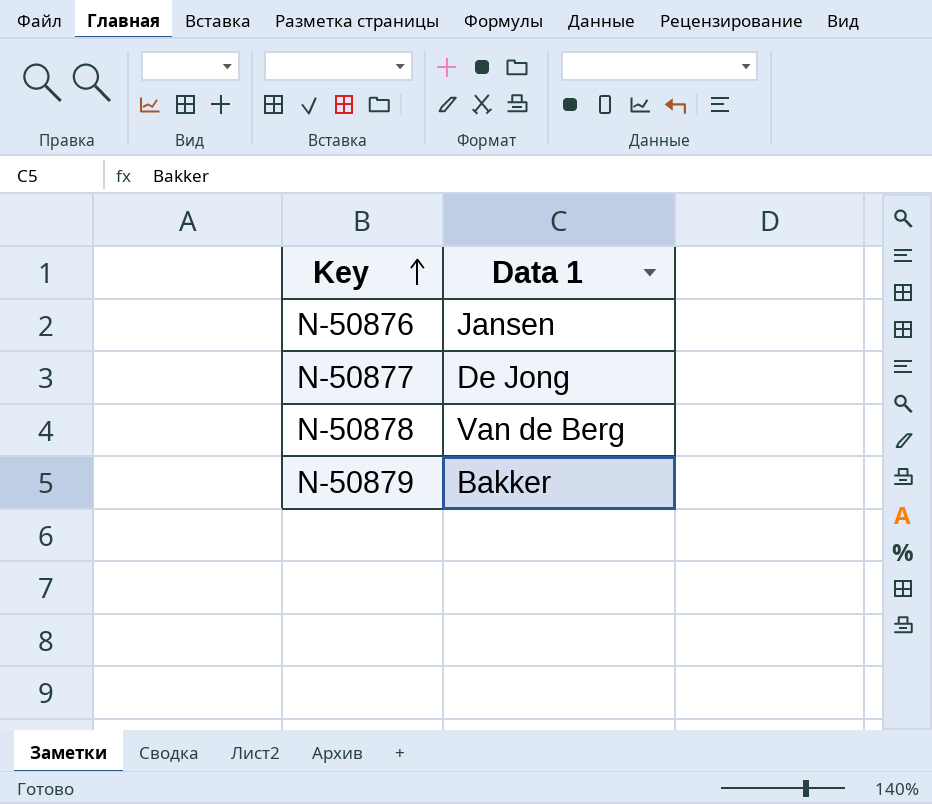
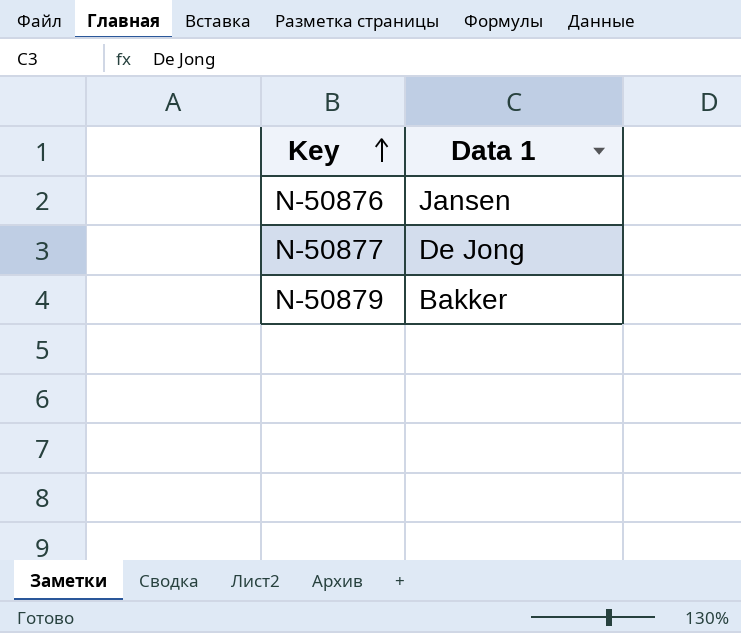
row N-50878: Van de Berg -> none

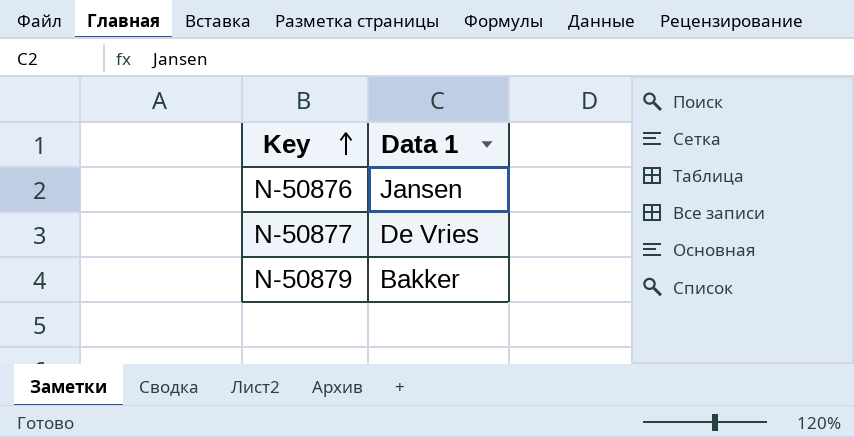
N-50877 | Data 1: De Jong -> De Vries

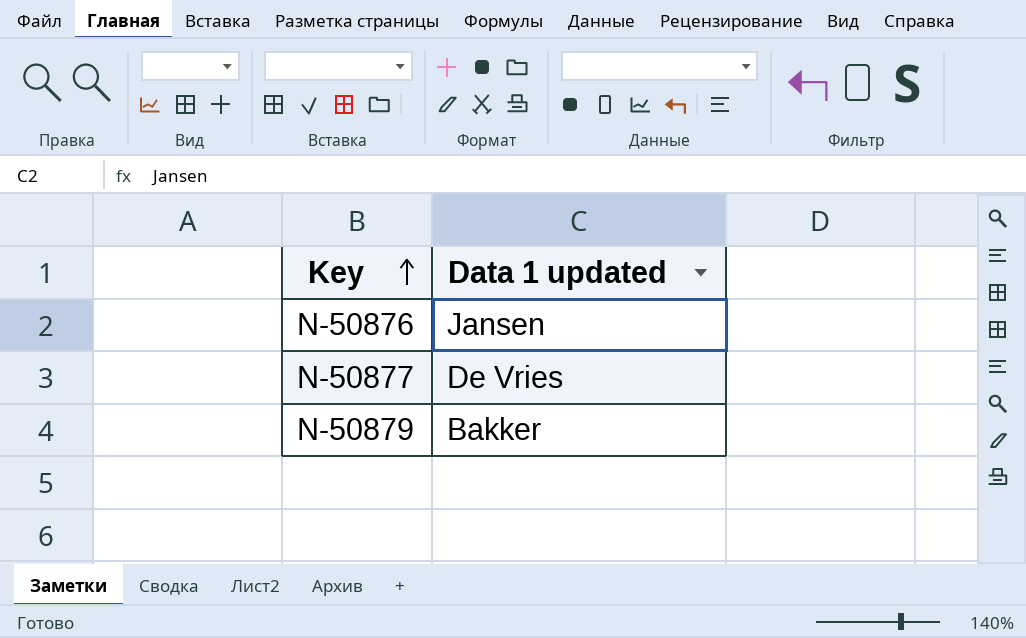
column name: Data 1 -> Data 1 updated

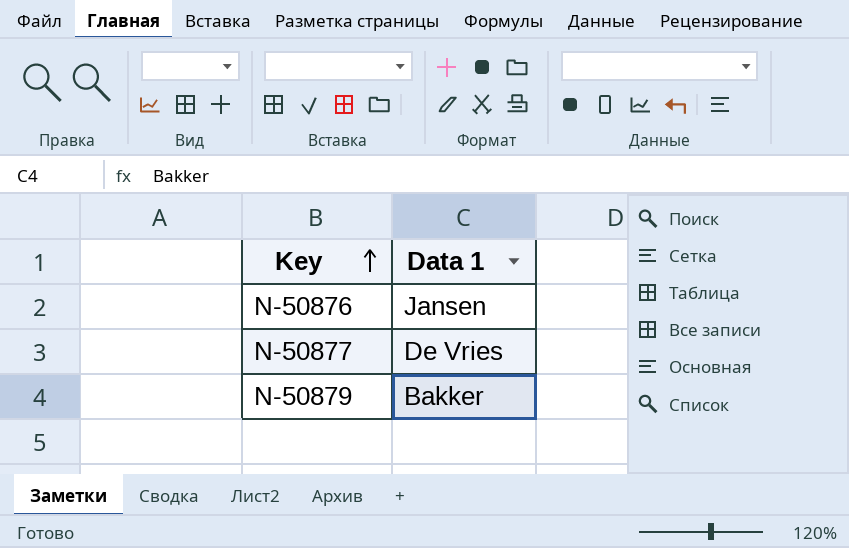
column name: Data 1 updated -> Data 1

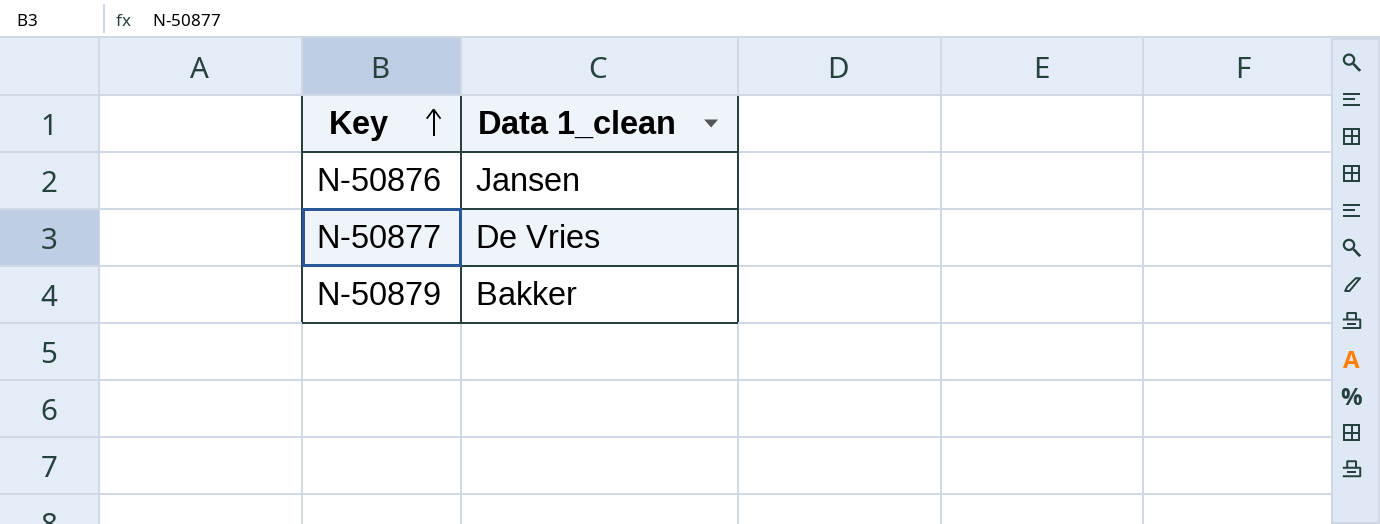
column name: Data 1 -> Data 1_clean

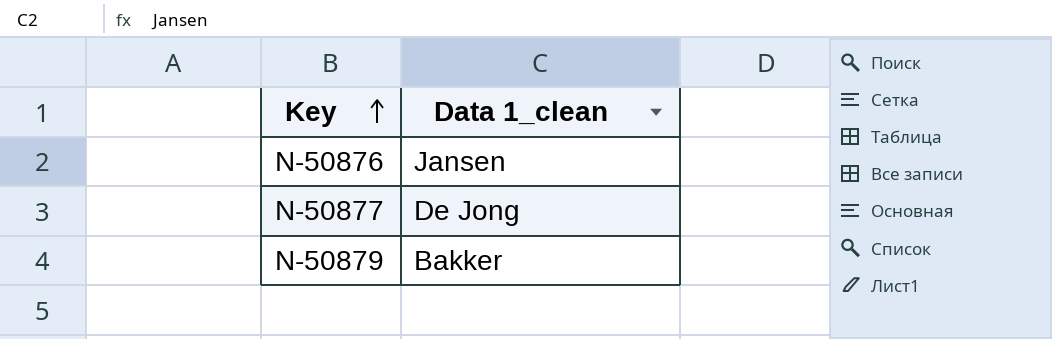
N-50877 | Data 1_clean: De Vries -> De Jong

